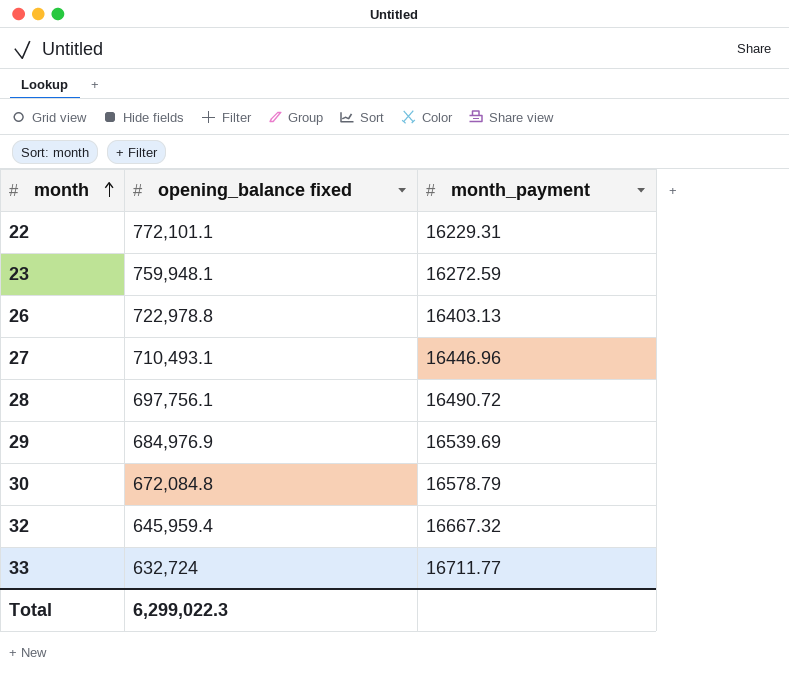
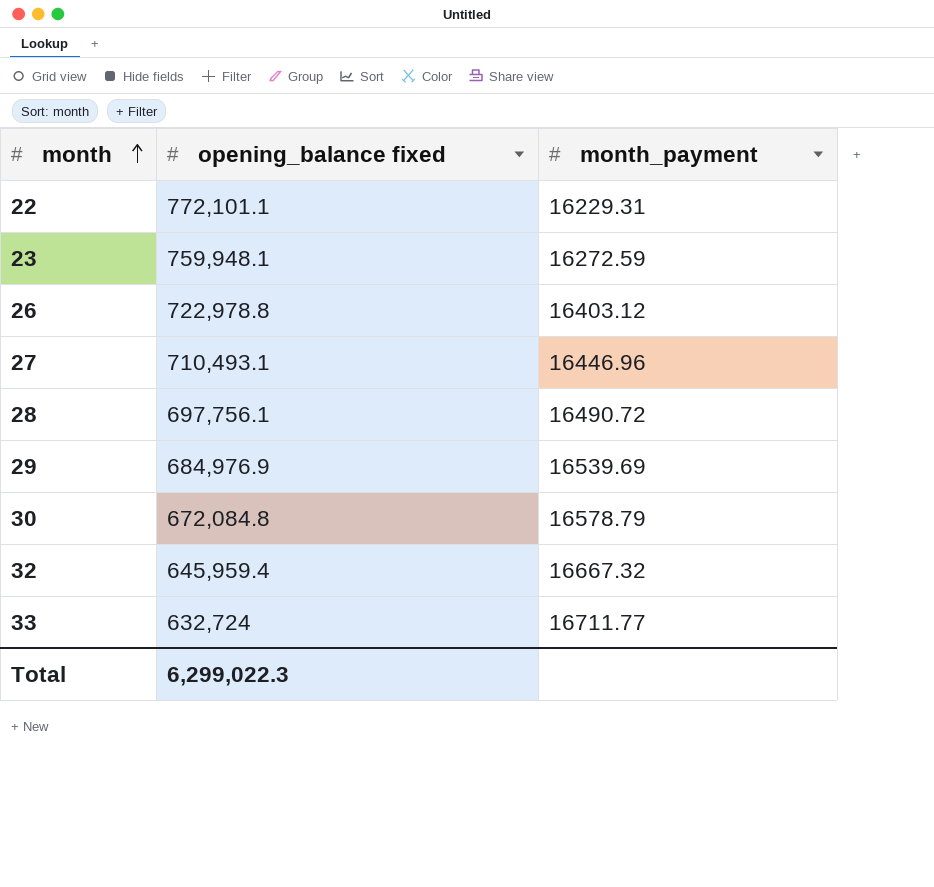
26 | month_payment: 16403.13 -> 16403.12

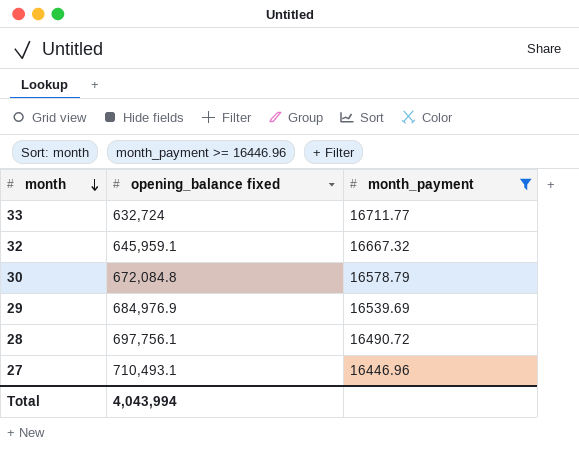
filter: none -> month_payment >= 16446.96
row order: month ascending -> month descending
32 | opening_balance fixed: 645,959.4 -> 645,959.1
Total | opening_balance fixed: 6,299,022.3 -> 4,043,994

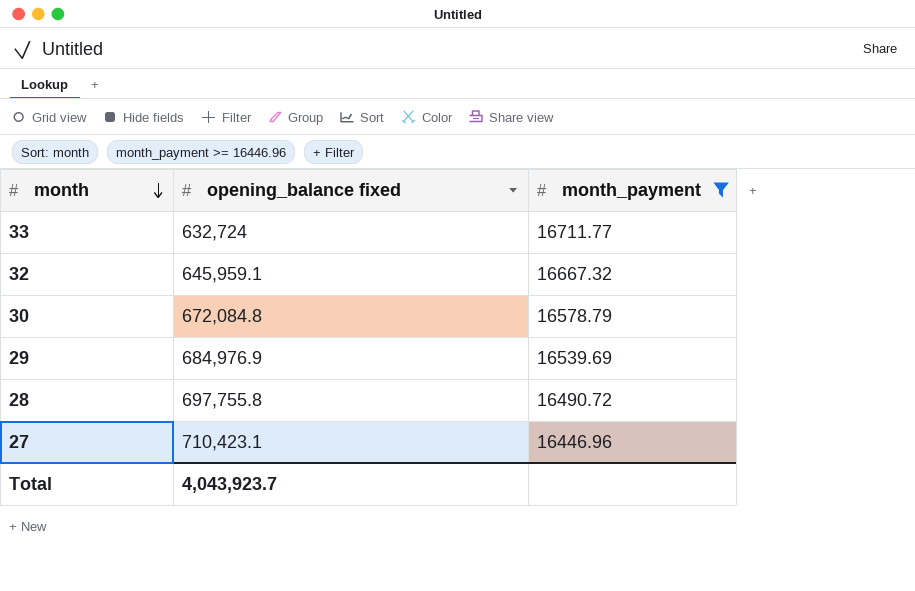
28 | opening_balance fixed: 697,756.1 -> 697,755.8
27 | opening_balance fixed: 710,493.1 -> 710,423.1
Total | opening_balance fixed: 4,043,994 -> 4,043,923.7

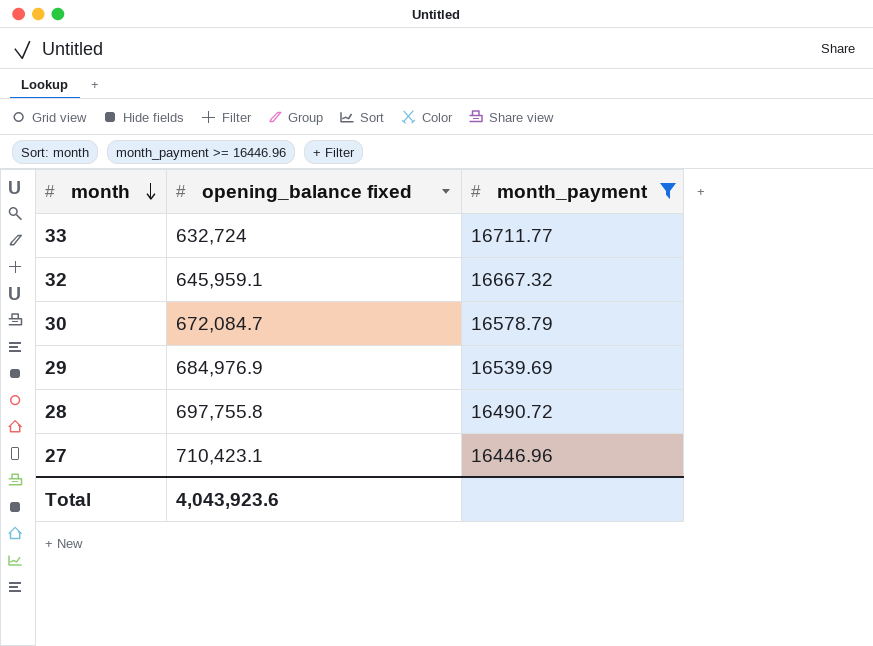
30 | opening_balance fixed: 672,084.8 -> 672,084.7
Total | opening_balance fixed: 4,043,923.7 -> 4,043,923.6

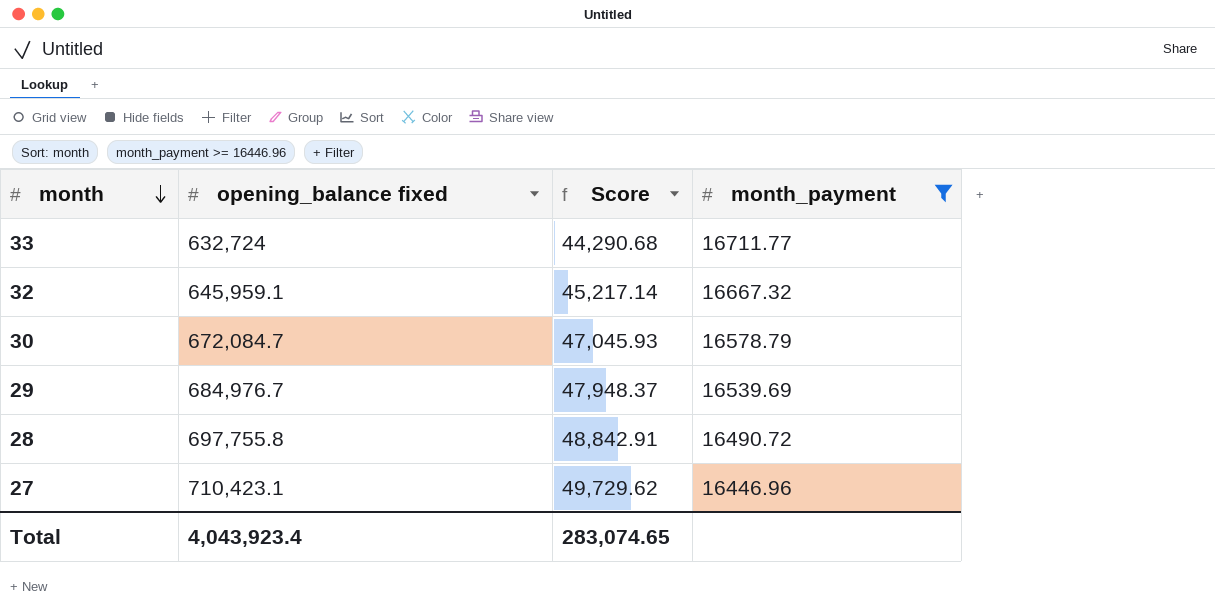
column Score | formula: none -> [opening_balance fixed] * 0.07
29 | opening_balance fixed: 684,976.9 -> 684,976.7
Total | opening_balance fixed: 4,043,923.6 -> 4,043,923.4

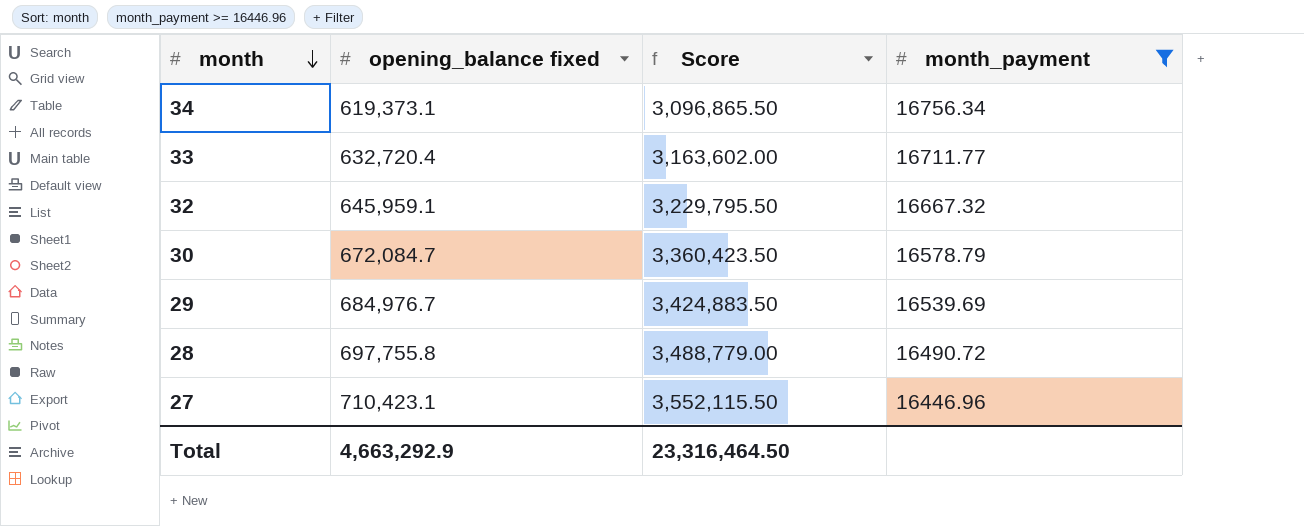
column Score | formula: [opening_balance fixed] * 0.07 -> [opening_balance fixed] * 5
row 34: none -> 619,373.1 | 3,096,865.50 | 16756.34
33 | opening_balance fixed: 632,724 -> 632,720.4
Total | opening_balance fixed: 4,043,923.4 -> 4,663,292.9
Total | Score: 283,074.65 -> 23,316,464.50

